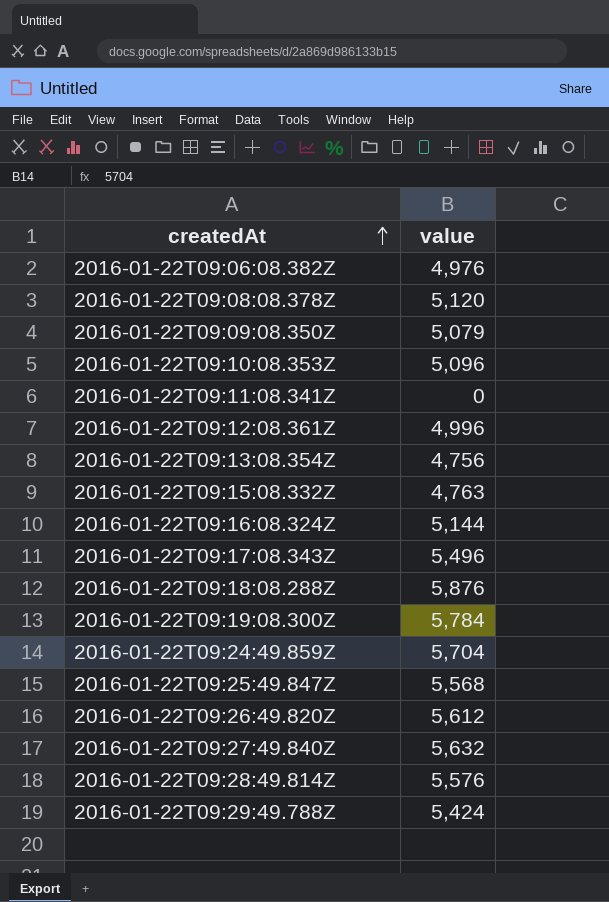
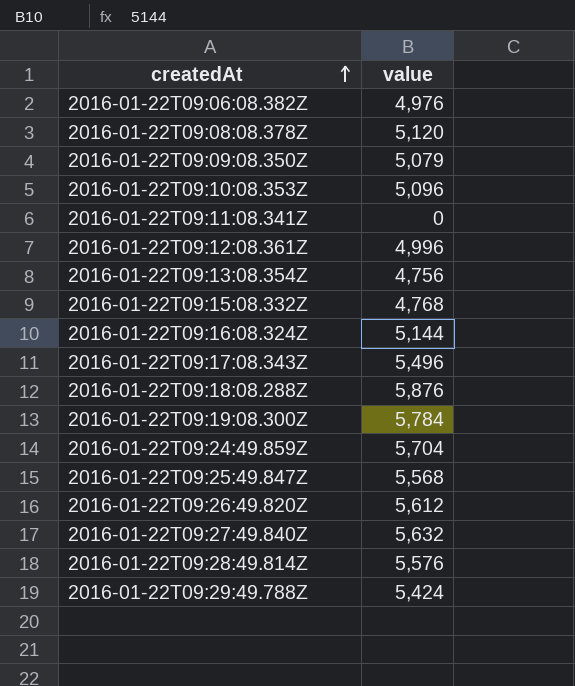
2016-01-22T09:15:08.332Z | value: 4,763 -> 4,768

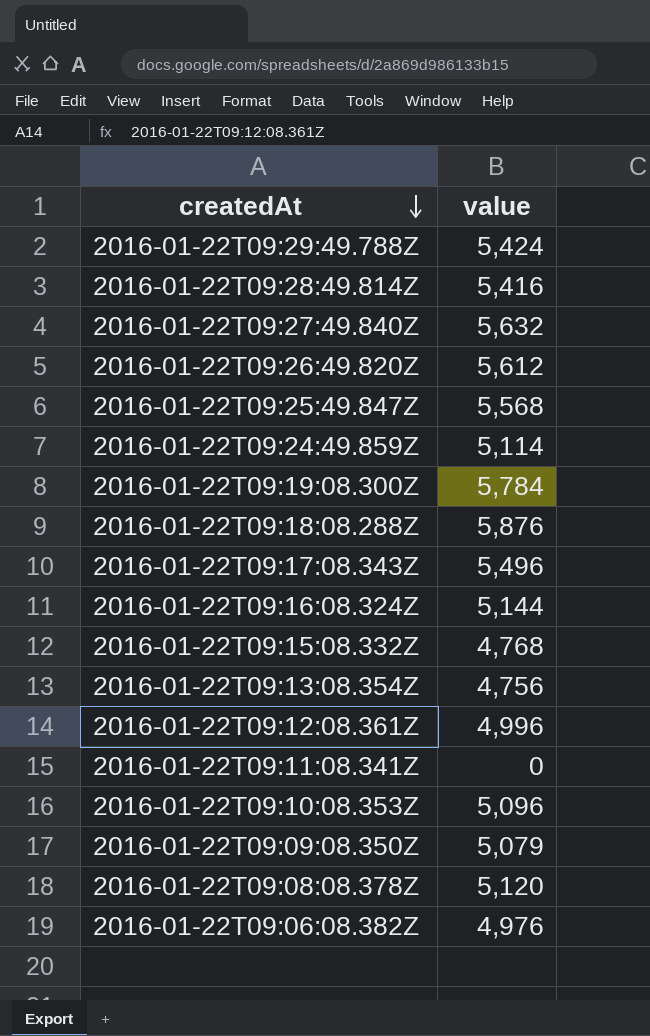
row order: createdAt ascending -> createdAt descending
2016-01-22T09:28:49.814Z | value: 5,576 -> 5,416
2016-01-22T09:24:49.859Z | value: 5,704 -> 5,114

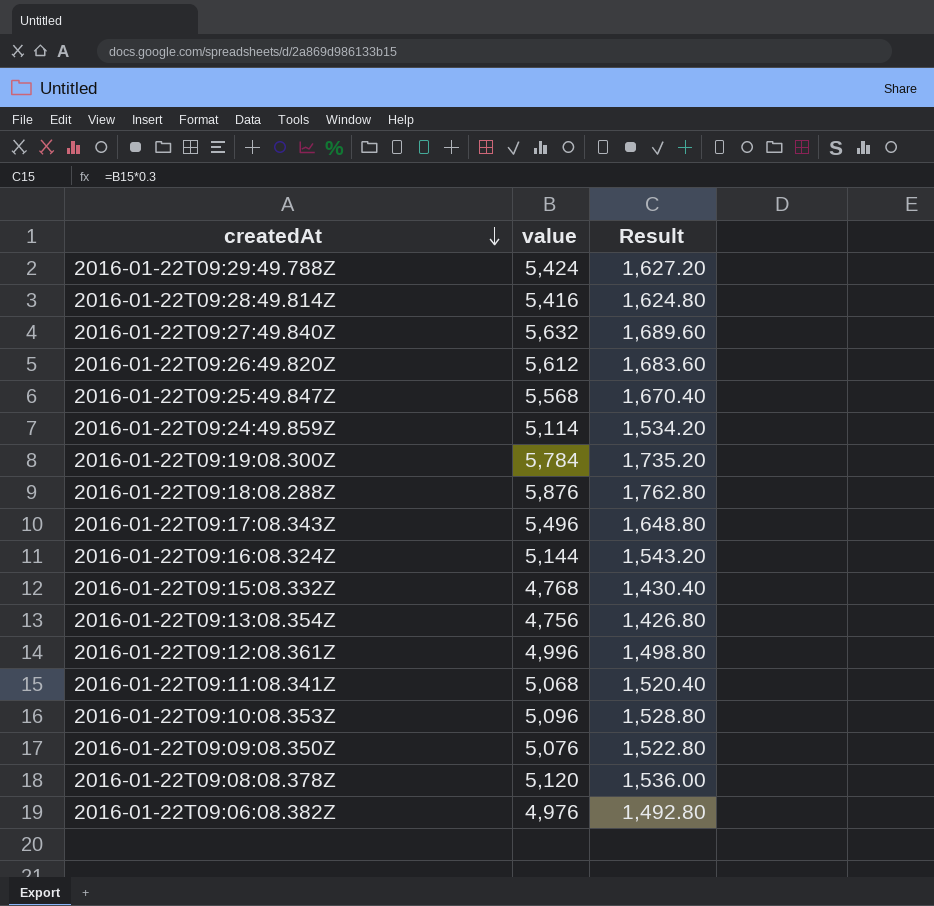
column Result | formula: none -> [value] * 0.3
2016-01-22T09:11:08.341Z | value: 0 -> 5,068
2016-01-22T09:09:08.350Z | value: 5,079 -> 5,076

